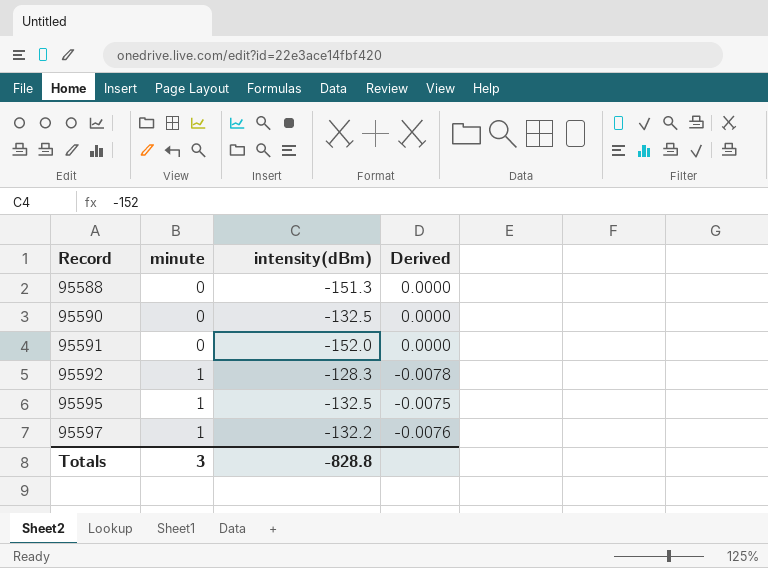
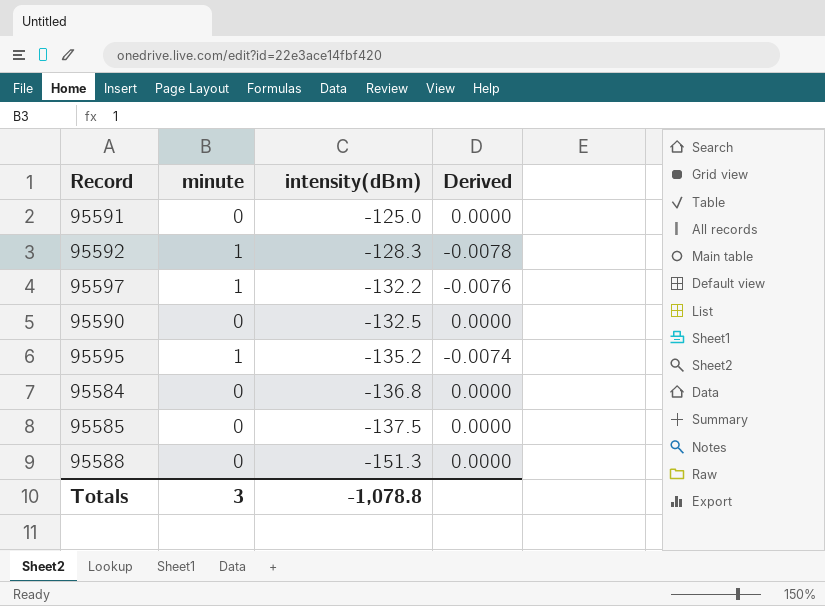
row order: Record ascending -> intensity(dBm) descending
95591 | intensity(dBm): -152.0 -> -125.0
95595 | intensity(dBm): -132.5 -> -135.2
95595 | Derived: -0.0075 -> -0.0074
row 95584: none -> 0 | -136.8 | 0.0000
row 95585: none -> 0 | -137.5 | 0.0000
Totals | intensity(dBm): -828.8 -> -1,078.8

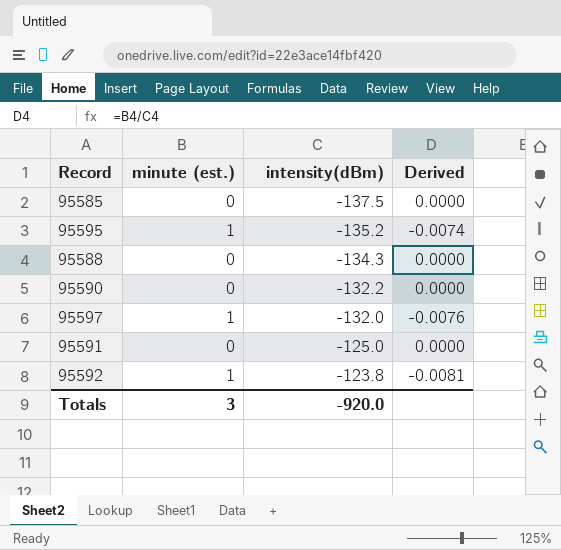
row order: intensity(dBm) descending -> intensity(dBm) ascending
column name: minute -> minute (est.)
row 95584: 0 | -136.8 | 0.0000 -> none
95588 | intensity(dBm): -151.3 -> -134.3
95590 | intensity(dBm): -132.5 -> -132.2
95597 | intensity(dBm): -132.2 -> -132.0
95592 | intensity(dBm): -128.3 -> -123.8
95592 | Derived: -0.0078 -> -0.0081
Totals | intensity(dBm): -1,078.8 -> -920.0

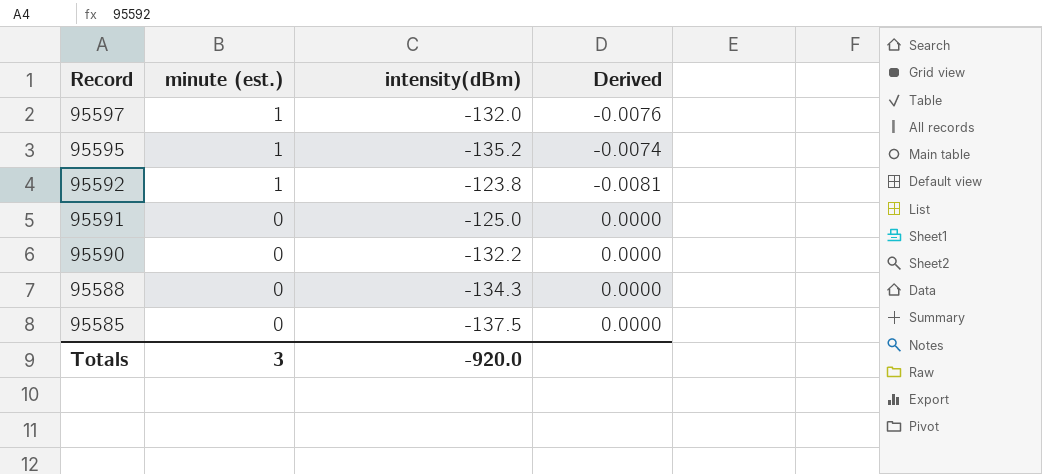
row order: intensity(dBm) ascending -> Record descending

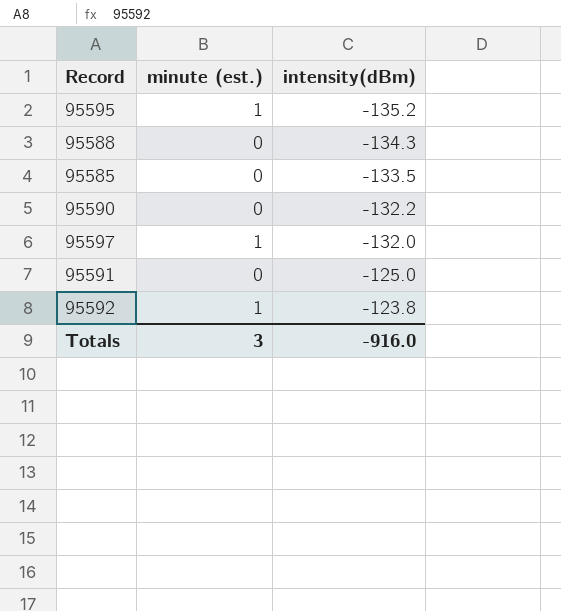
row order: Record descending -> intensity(dBm) ascending
column Derived | formula: [minute (est.)] / [intensity(dBm)] -> none
95585 | intensity(dBm): -137.5 -> -133.5
Totals | intensity(dBm): -920.0 -> -916.0

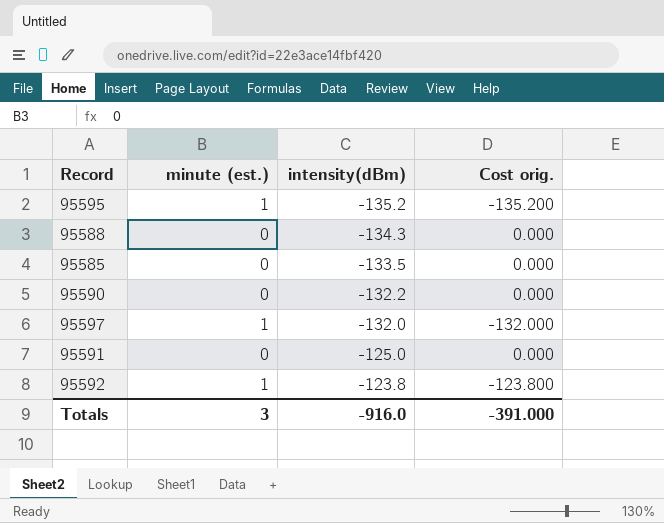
column Cost orig. | formula: none -> [minute (est.)] * [intensity(dBm)]

